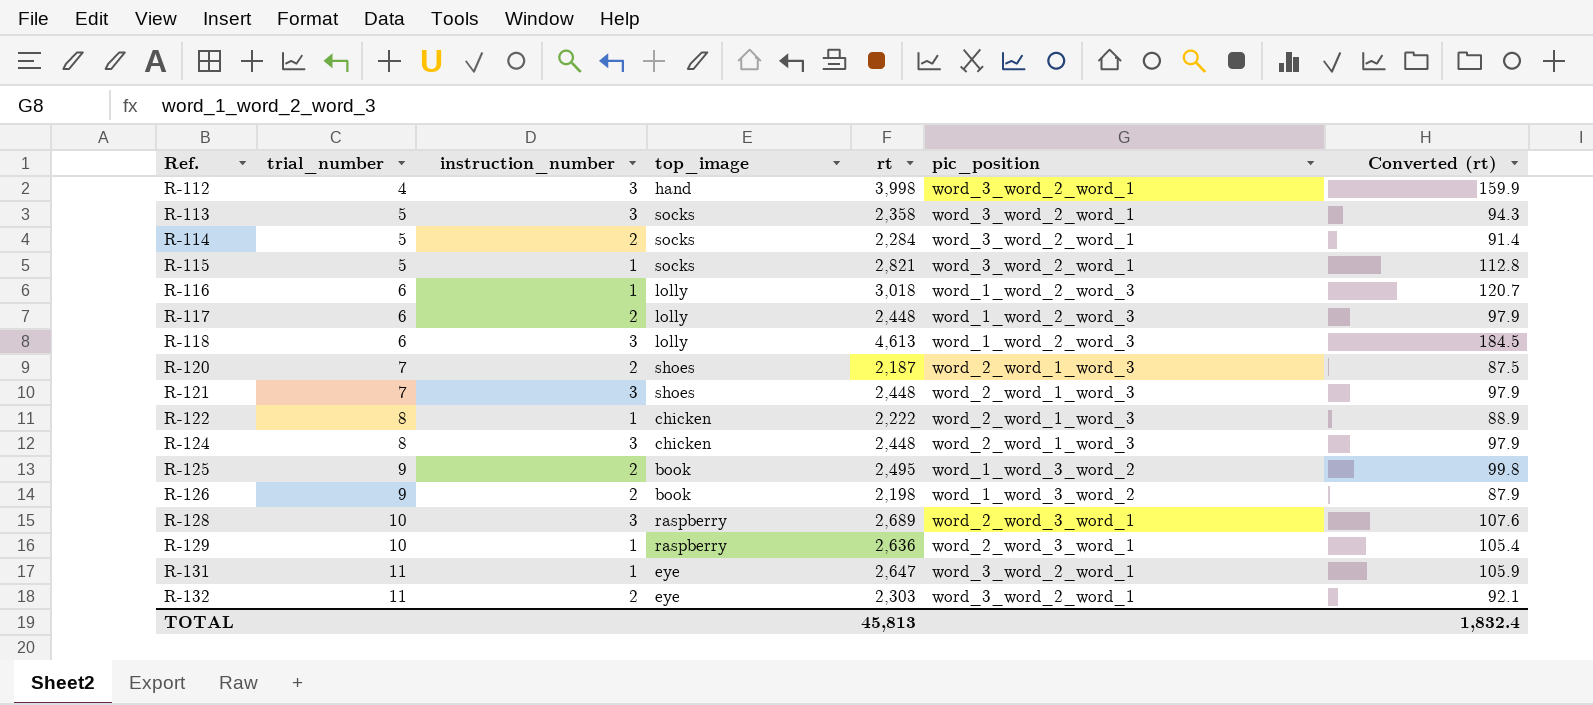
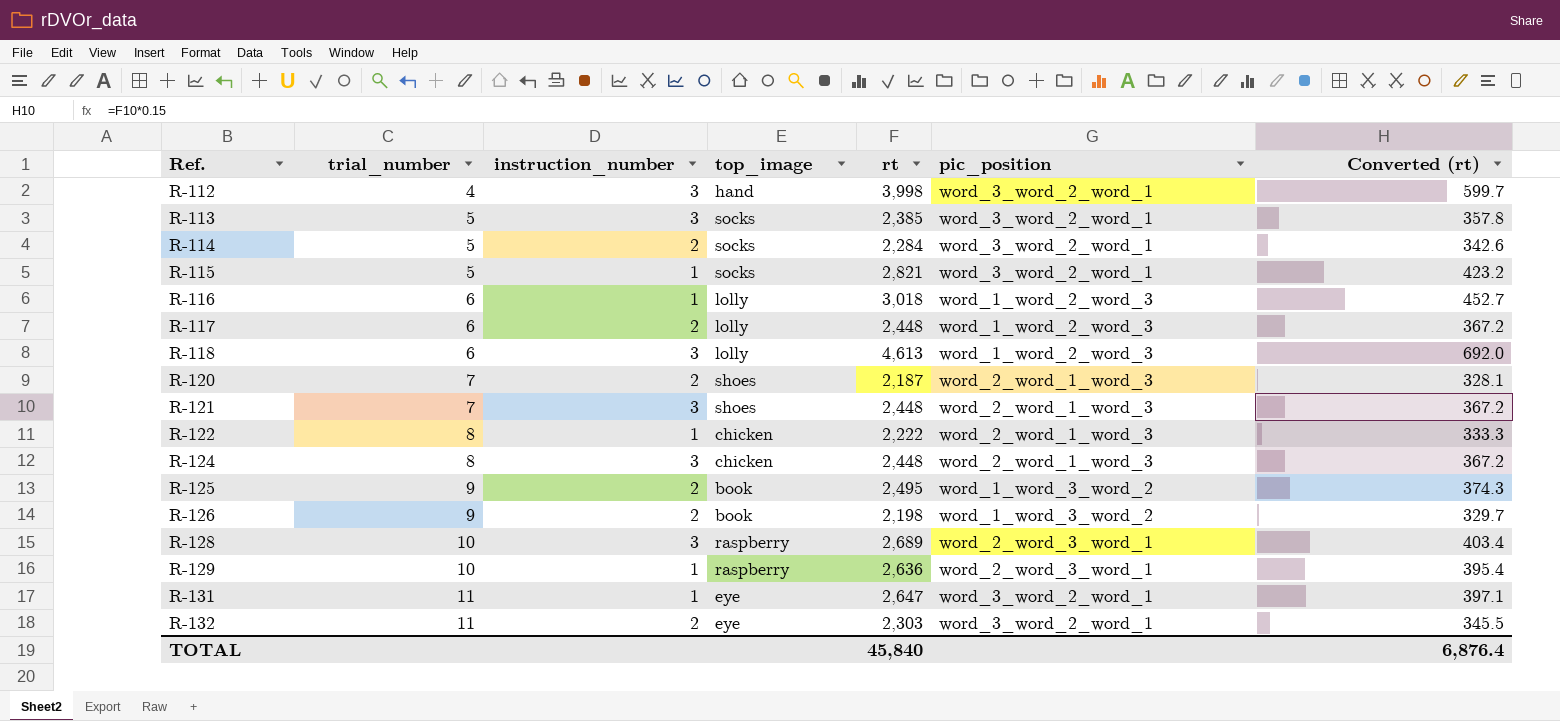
column Converted (rt) | formula: [rt] * 0.04 -> [rt] * 0.15
R-113 | rt: 2,358 -> 2,385
TOTAL | rt: 45,813 -> 45,840
TOTAL | Converted (rt): 1,832.4 -> 6,876.4

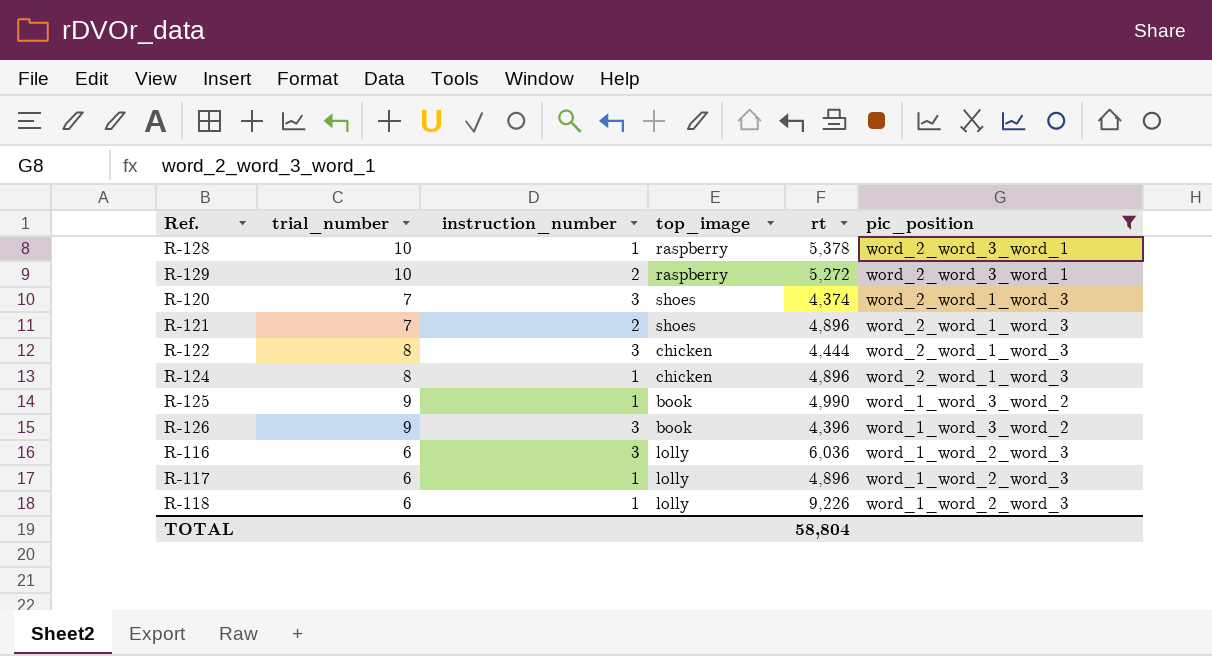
filter: none -> pic_position != word_3_word_2_word_1
row order: Ref. ascending -> pic_position descending
column Converted (rt) | formula: [rt] * 0.15 -> none
R-128 | instruction_number: 3 -> 1
R-128 | rt: 2,689 -> 5,378
R-129 | instruction_number: 1 -> 2
R-129 | rt: 2,636 -> 5,272
R-120 | instruction_number: 2 -> 3
R-120 | rt: 2,187 -> 4,374
R-121 | instruction_number: 3 -> 2
R-121 | rt: 2,448 -> 4,896
R-122 | instruction_number: 1 -> 3
R-122 | rt: 2,222 -> 4,444
R-124 | instruction_number: 3 -> 1
R-124 | rt: 2,448 -> 4,896
R-125 | instruction_number: 2 -> 1
R-125 | rt: 2,495 -> 4,990
R-126 | instruction_number: 2 -> 3
R-126 | rt: 2,198 -> 4,396
R-116 | instruction_number: 1 -> 3
R-116 | rt: 3,018 -> 6,036
R-117 | instruction_number: 2 -> 1
R-117 | rt: 2,448 -> 4,896
R-118 | instruction_number: 3 -> 1
R-118 | rt: 4,613 -> 9,226
TOTAL | rt: 45,840 -> 58,804

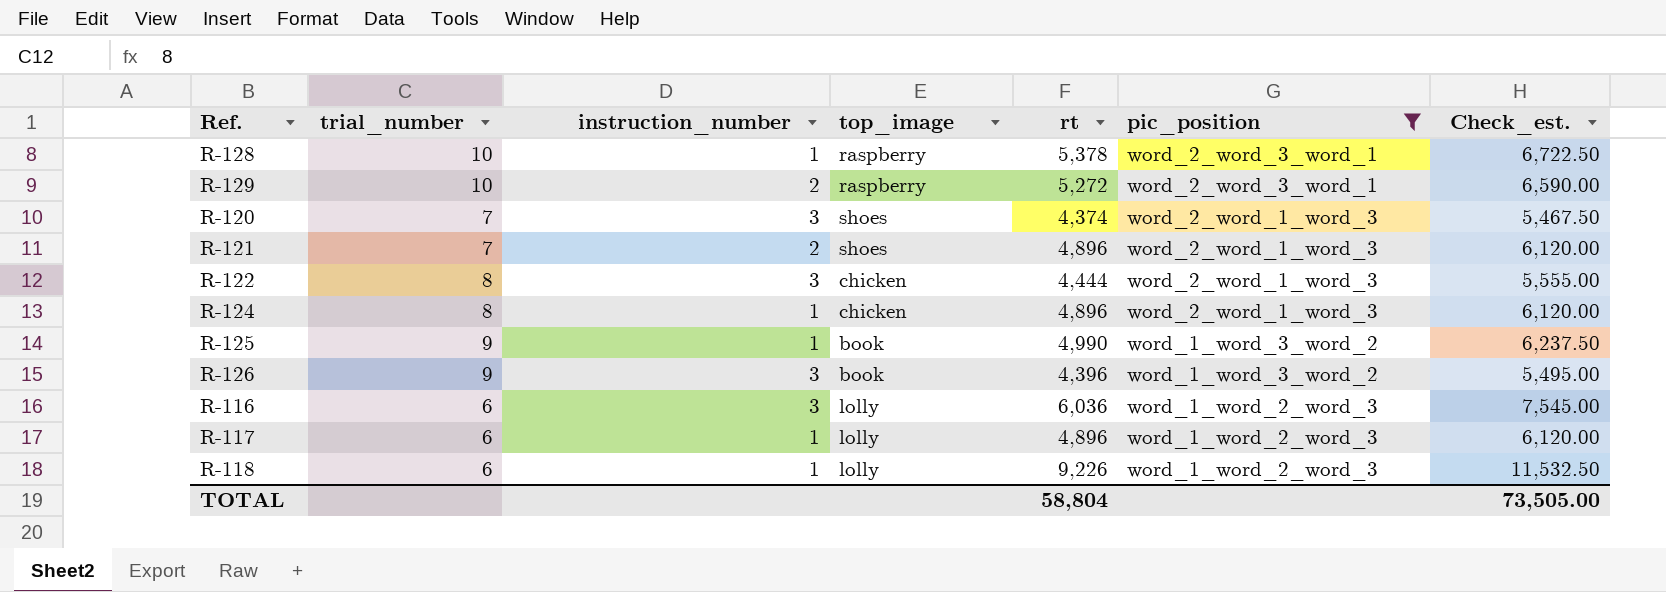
column Check_est. | formula: none -> [rt] * 1.25

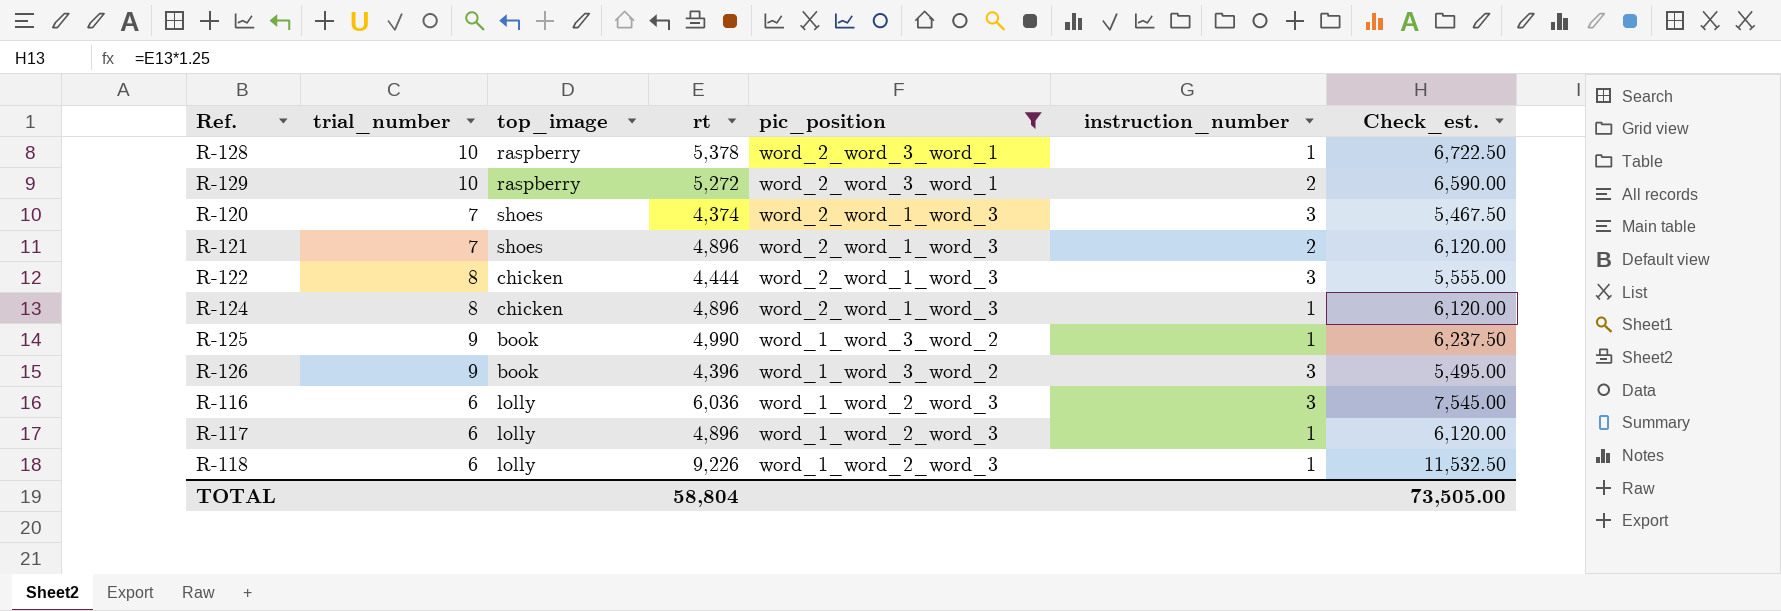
column instruction_number | position: 3 -> 6

